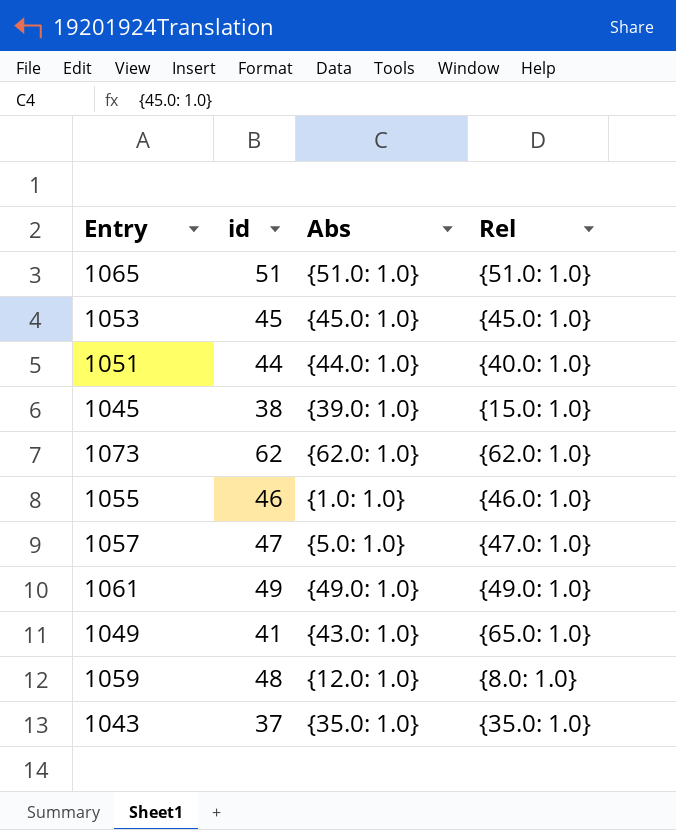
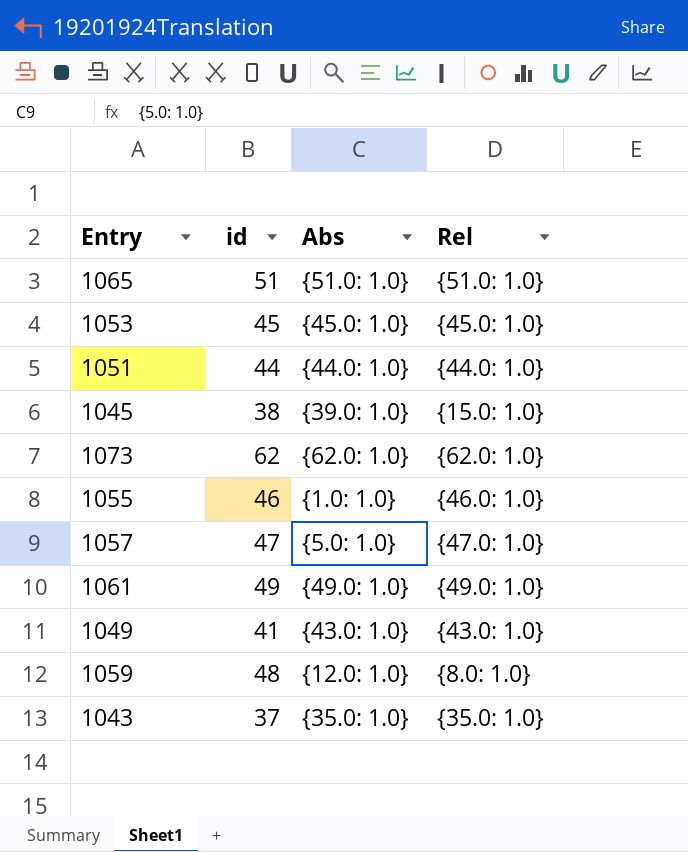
1051 | Rel: {40.0: 1.0} -> {44.0: 1.0}
1049 | Rel: {65.0: 1.0} -> {43.0: 1.0}

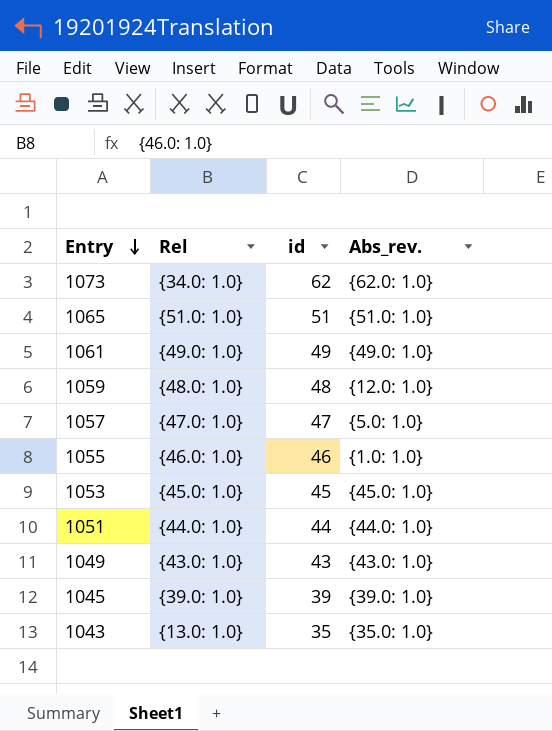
row order: none -> Entry descending
column Rel | position: 4 -> 2
column name: Abs -> Abs_rev.
1073 | Rel: {62.0: 1.0} -> {34.0: 1.0}
1059 | Rel: {8.0: 1.0} -> {48.0: 1.0}
1049 | id: 41 -> 43
1045 | Rel: {15.0: 1.0} -> {39.0: 1.0}
1045 | id: 38 -> 39
1043 | Rel: {35.0: 1.0} -> {13.0: 1.0}
1043 | id: 37 -> 35

